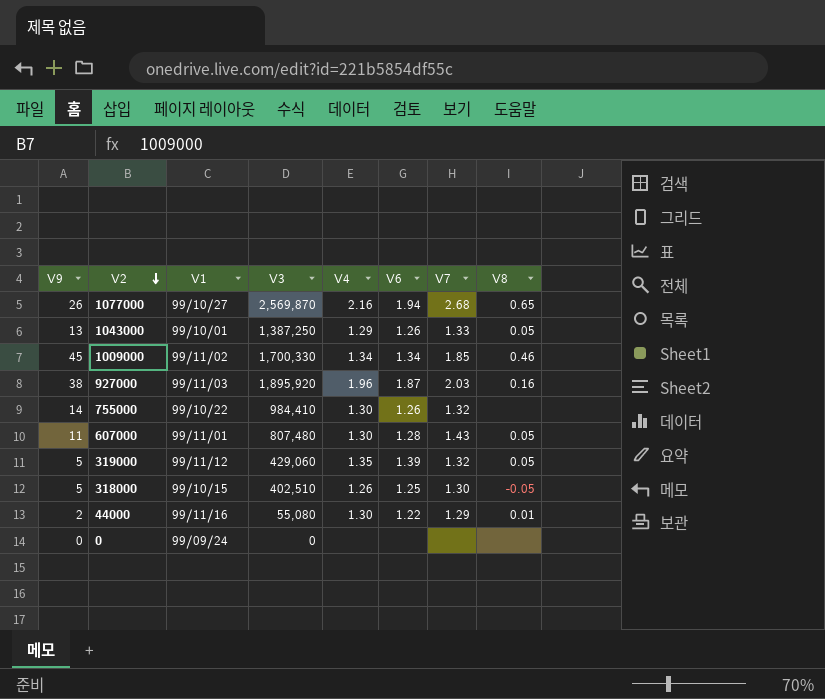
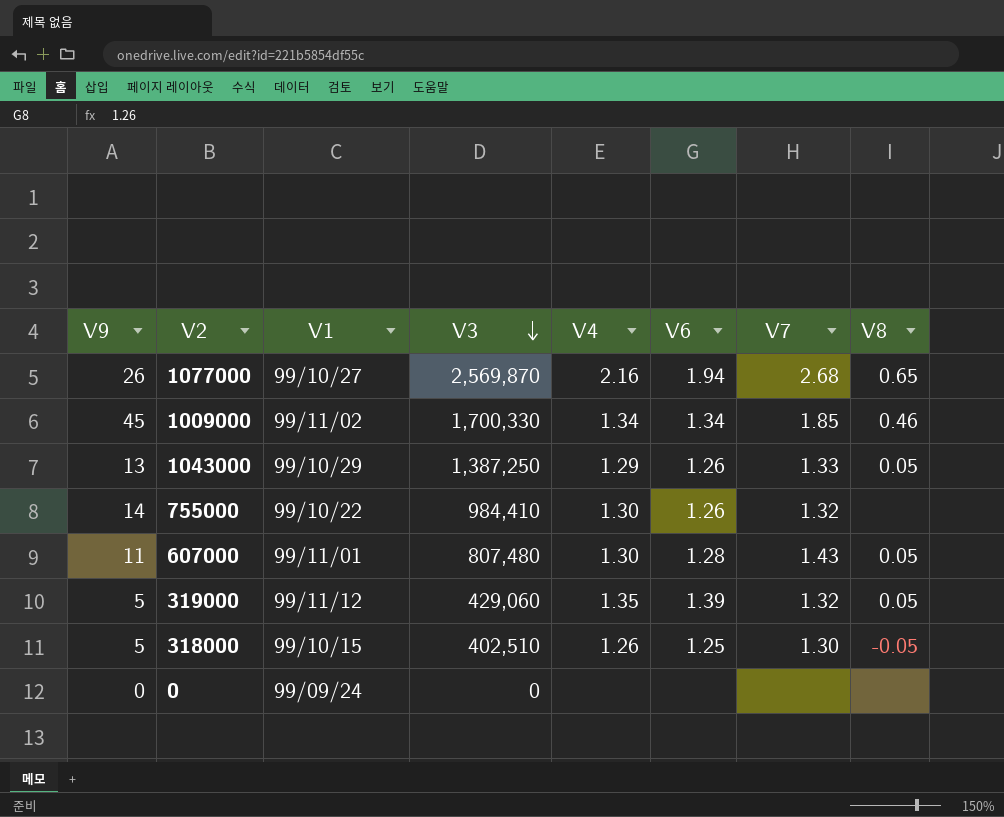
row order: V2 descending -> V3 descending
row 927000: 38 | 99/11/03 | 1,895,920 | 1.96 | 1.87 | 2.03 | 0.16 -> none
row 44000: 2 | 99/11/16 | 55,080 | 1.30 | 1.22 | 1.29 | 0.01 -> none
1043000 | V1: 99/10/01 -> 99/10/29

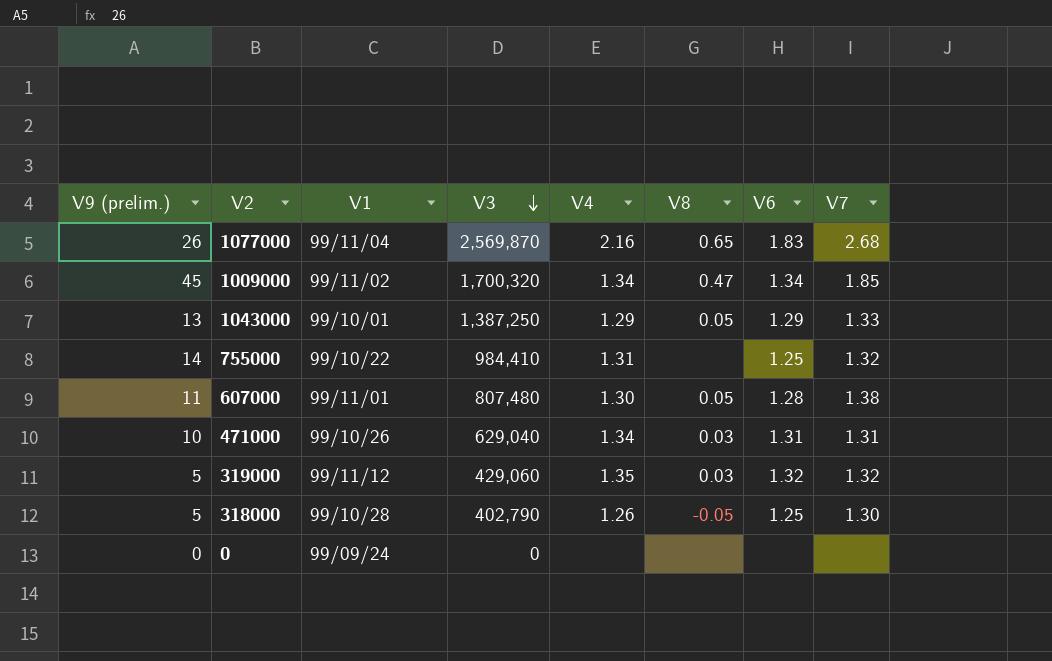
column name: V9 -> V9 (prelim.)
column V8 | position: 8 -> 6
1077000 | V1: 99/10/27 -> 99/11/04
1077000 | V6: 1.94 -> 1.83
1009000 | V3: 1,700,330 -> 1,700,320
1009000 | V8: 0.46 -> 0.47
1043000 | V1: 99/10/29 -> 99/10/01
1043000 | V6: 1.26 -> 1.29
755000 | V4: 1.30 -> 1.31
755000 | V6: 1.26 -> 1.25
607000 | V7: 1.43 -> 1.38
row 471000: none -> 10 | 99/10/26 | 629,040 | 1.34 | 0.03 | 1.31 | 1.31
319000 | V8: 0.05 -> 0.03
319000 | V6: 1.39 -> 1.32
318000 | V1: 99/10/15 -> 99/10/28
318000 | V3: 402,510 -> 402,790

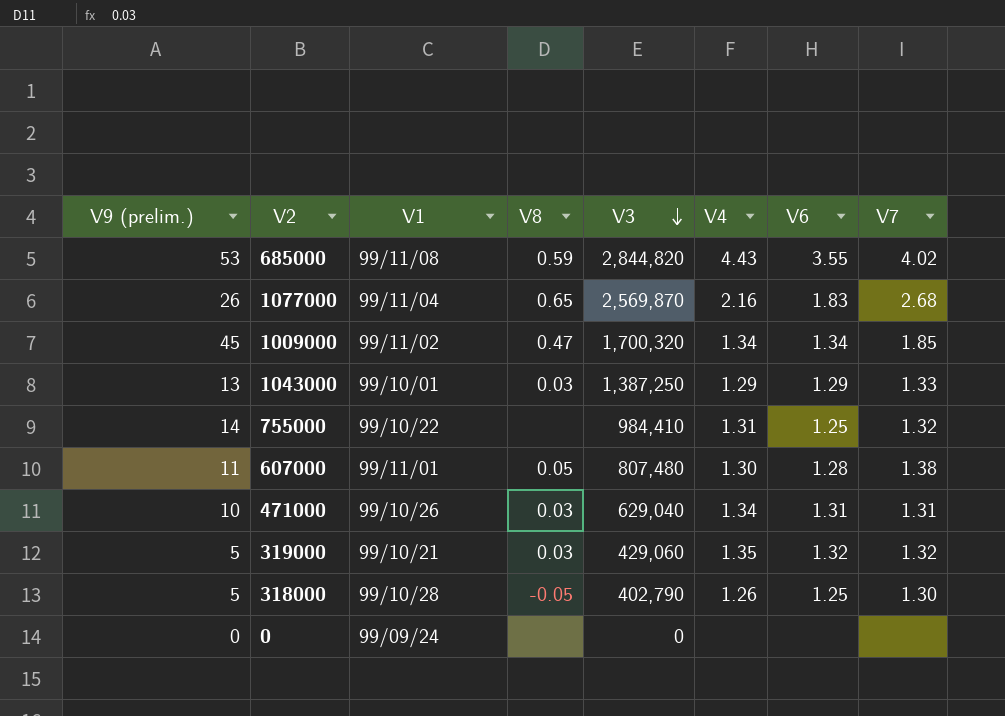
column V8 | position: 6 -> 4
row 685000: none -> 53 | 99/11/08 | 0.59 | 2,844,820 | 4.43 | 3.55 | 4.02
1043000 | V8: 0.05 -> 0.03
319000 | V1: 99/11/12 -> 99/10/21

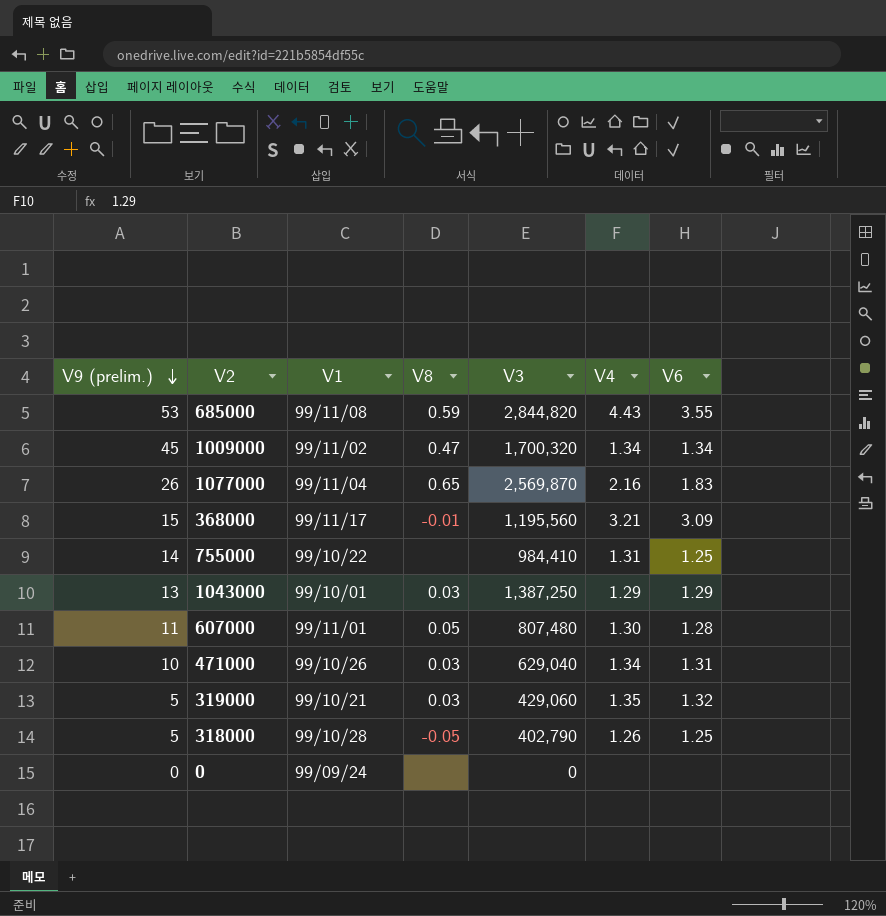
row order: V3 descending -> V9 (prelim.) descending
column V7 | position: 8 -> none
row 368000: none -> 15 | 99/11/17 | -0.01 | 1,195,560 | 3.21 | 3.09

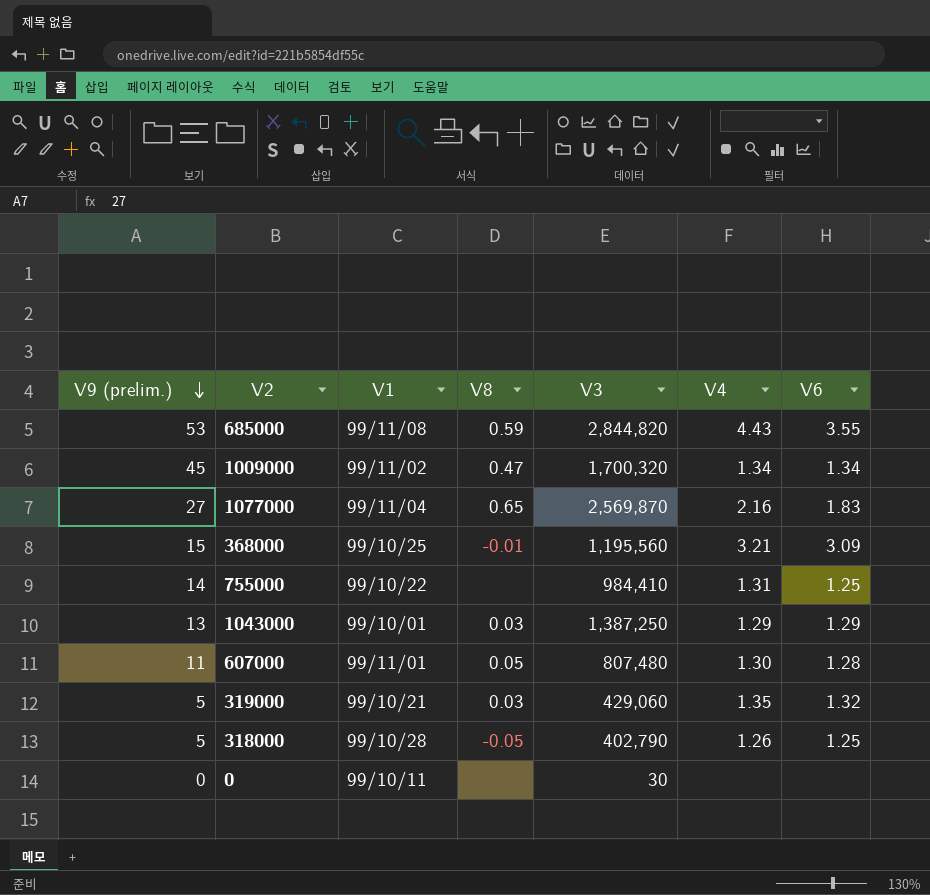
row 471000: 10 | 99/10/26 | 0.03 | 629,040 | 1.34 | 1.31 -> none
1077000 | V9 (prelim.): 26 -> 27
368000 | V1: 99/11/17 -> 99/10/25
0 | V1: 99/09/24 -> 99/10/11
0 | V3: 0 -> 30

